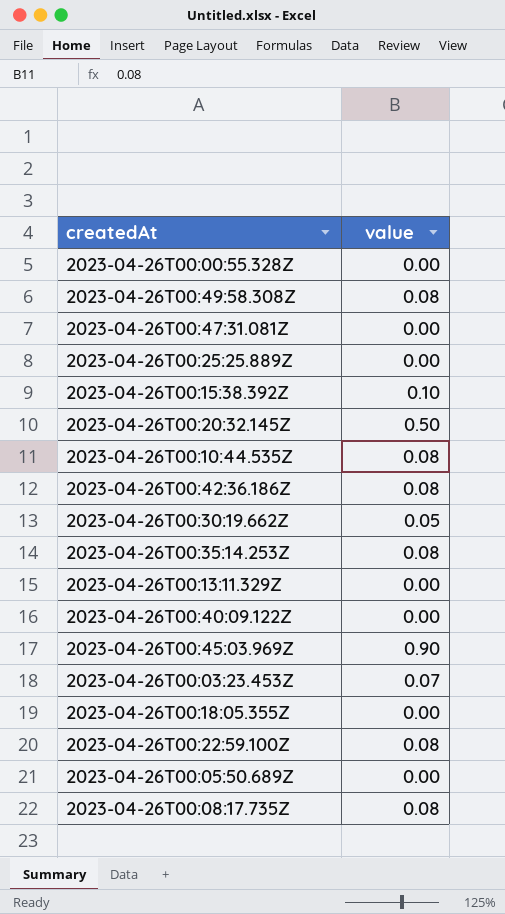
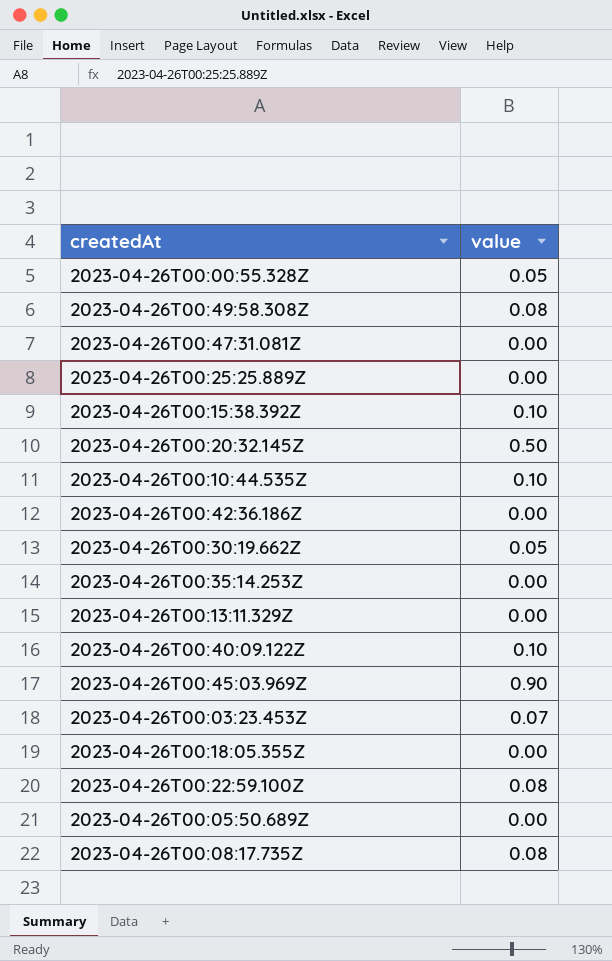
2023-04-26T00:00:55.328Z | value: 0.00 -> 0.05
2023-04-26T00:10:44.535Z | value: 0.08 -> 0.10
2023-04-26T00:42:36.186Z | value: 0.08 -> 0.00
2023-04-26T00:35:14.253Z | value: 0.08 -> 0.00
2023-04-26T00:40:09.122Z | value: 0.00 -> 0.10

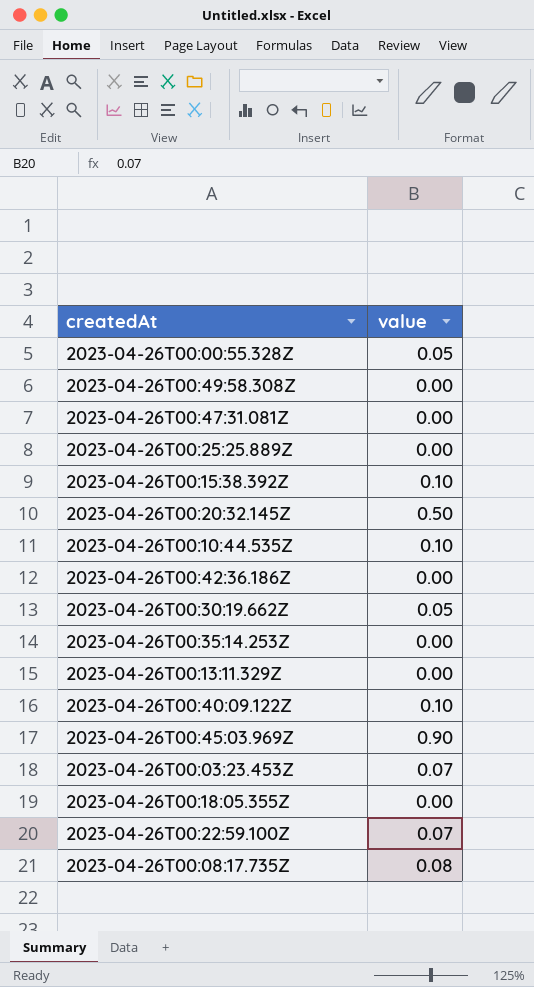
row 2023-04-26T00:05:50.689Z: 0.00 -> none
2023-04-26T00:49:58.308Z | value: 0.08 -> 0.00
2023-04-26T00:22:59.100Z | value: 0.08 -> 0.07

